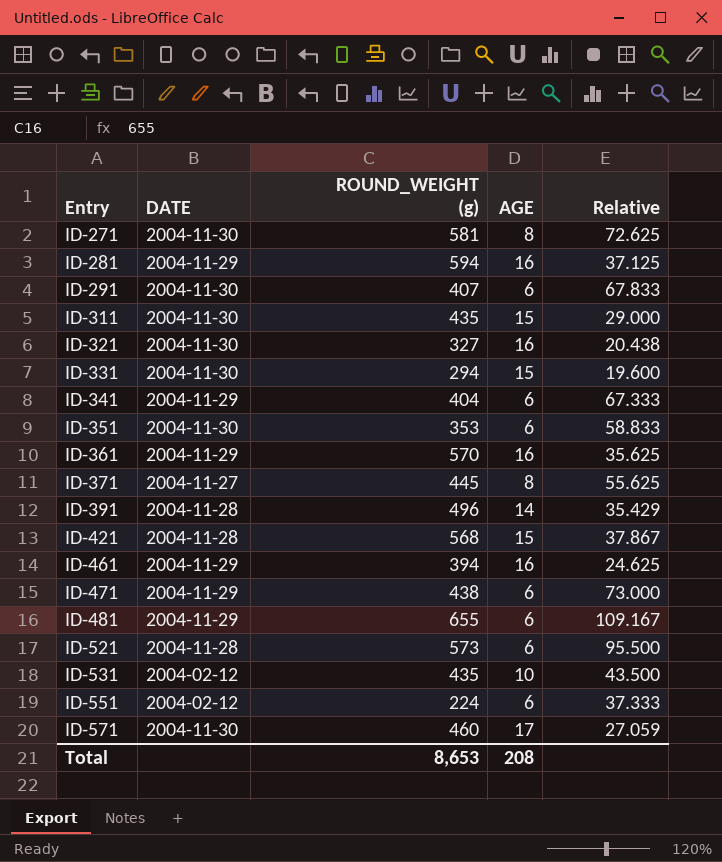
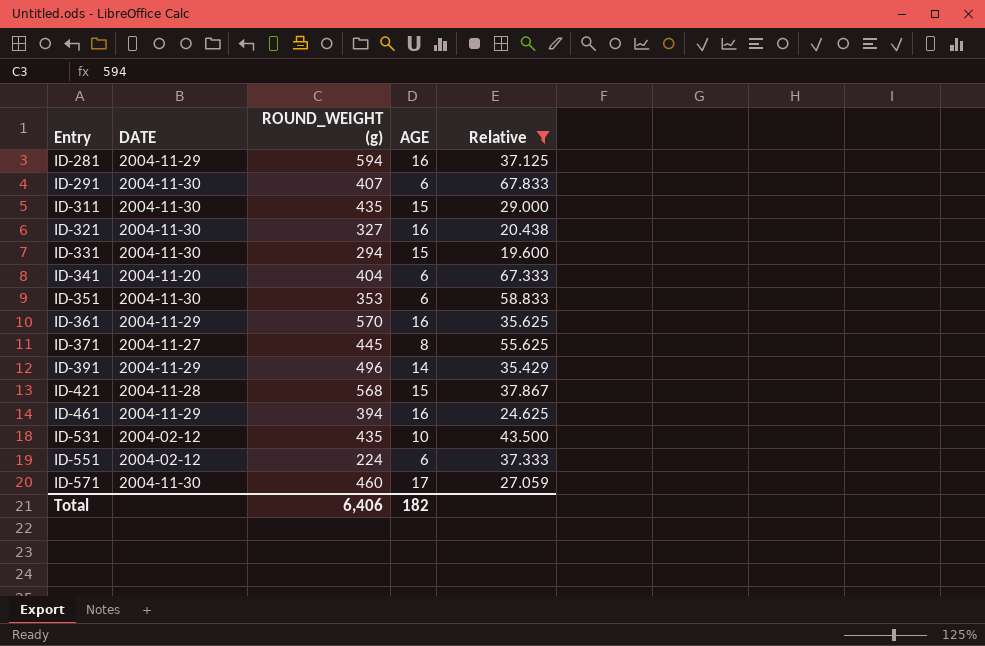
filter: none -> Relative <= 67.833
ID-341 | DATE: 2004-11-29 -> 2004-11-20
ID-391 | DATE: 2004-11-28 -> 2004-11-29
Total | ROUND_WEIGHT (g): 8,653 -> 6,406
Total | AGE: 208 -> 182

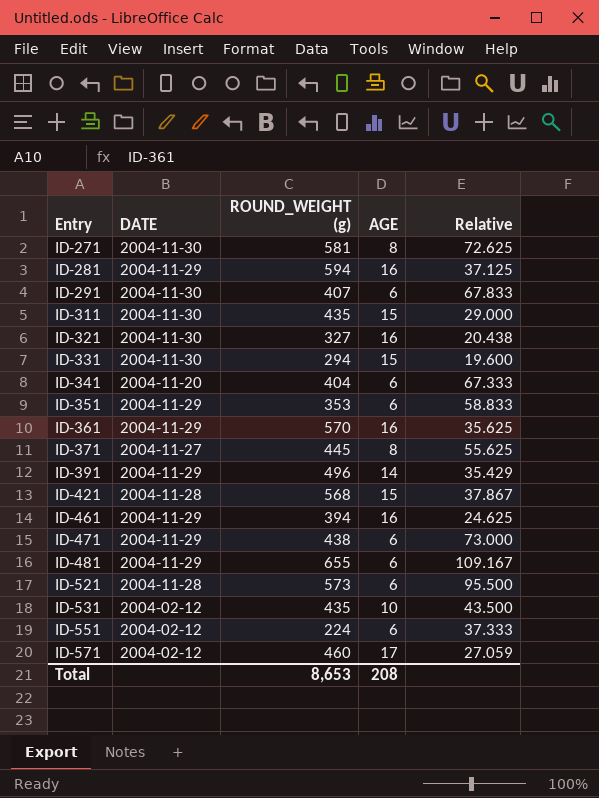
filter: Relative <= 67.833 -> none
ID-351 | DATE: 2004-11-30 -> 2004-11-29
ID-571 | DATE: 2004-11-30 -> 2004-02-12
Total | ROUND_WEIGHT (g): 6,406 -> 8,653
Total | AGE: 182 -> 208

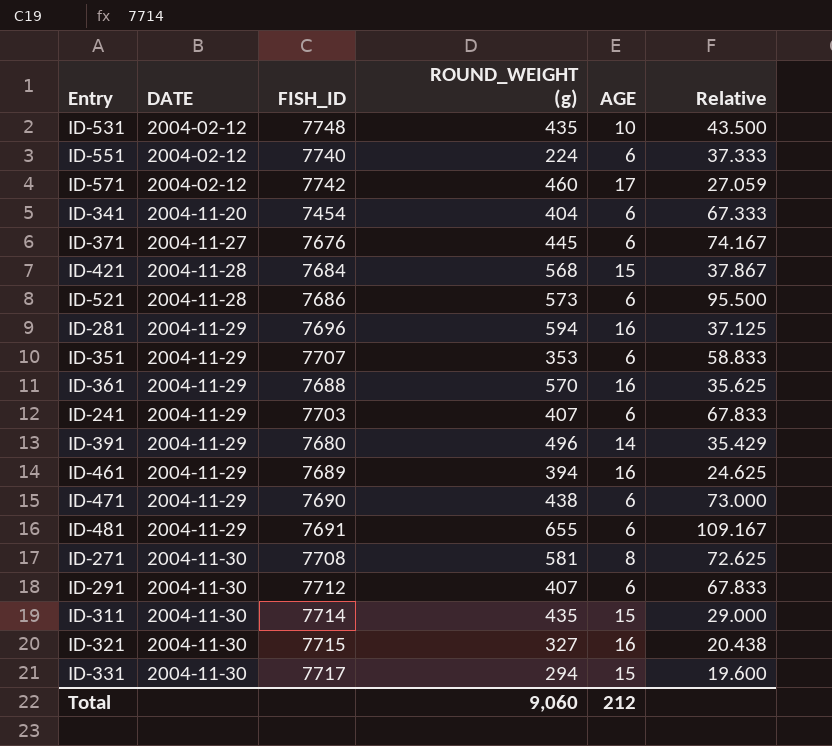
row order: Entry ascending -> DATE ascending
column FISH_ID | position: none -> 3
ID-371 | AGE: 8 -> 6
ID-371 | Relative: 55.625 -> 74.167
row ID-241: none -> 2004-11-29 | 7703 | 407 | 6 | 67.833
Total | ROUND_WEIGHT (g): 8,653 -> 9,060
Total | AGE: 208 -> 212

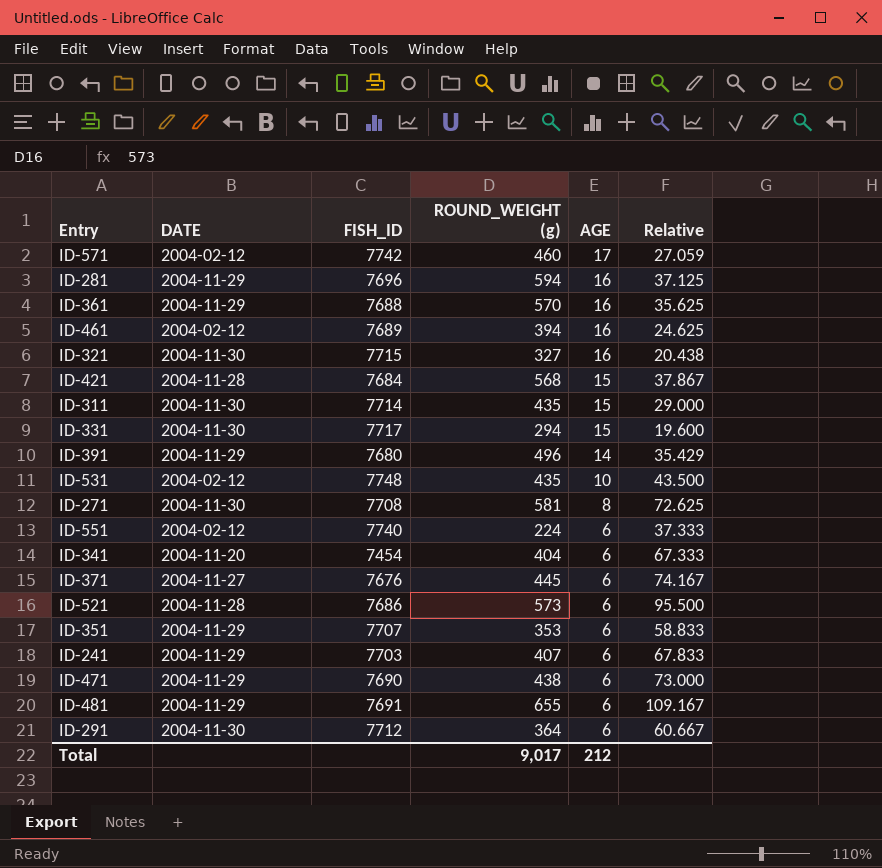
row order: DATE ascending -> AGE descending
ID-461 | DATE: 2004-11-29 -> 2004-02-12
ID-291 | ROUND_WEIGHT (g): 407 -> 364
ID-291 | Relative: 67.833 -> 60.667
Total | ROUND_WEIGHT (g): 9,060 -> 9,017

